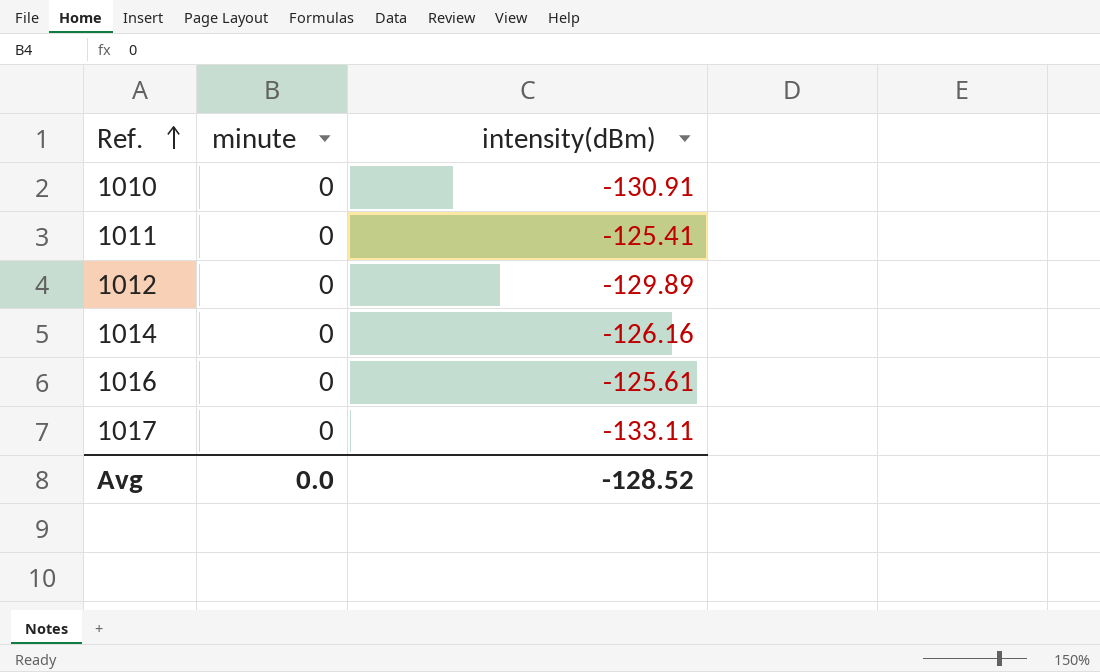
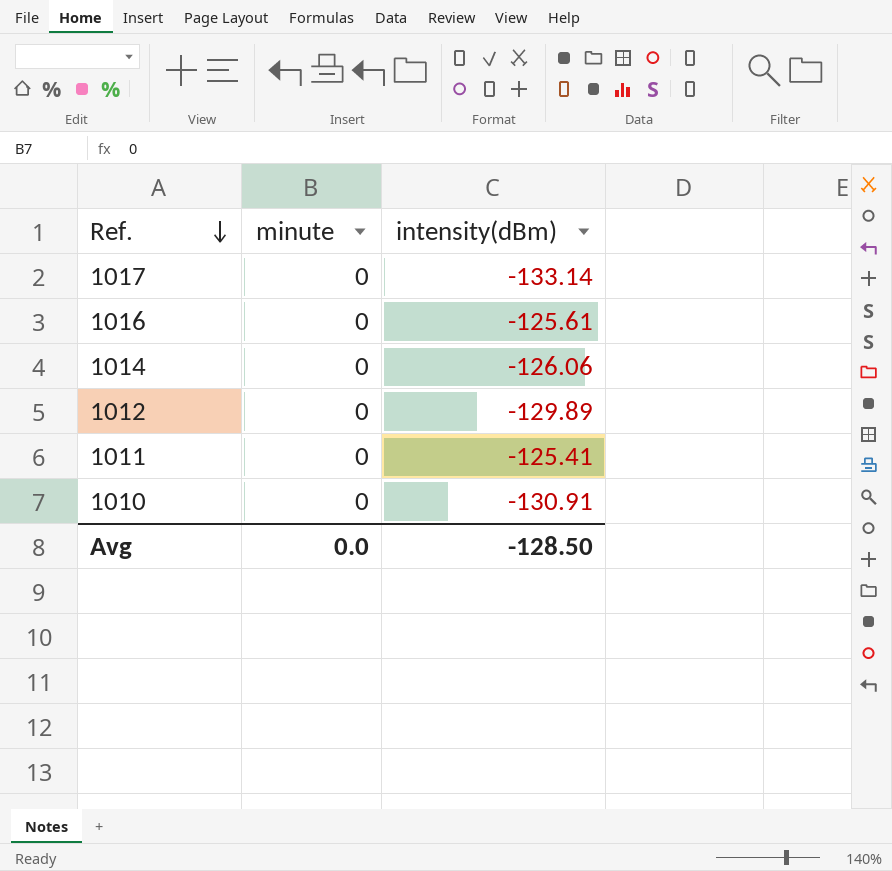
row order: Ref. ascending -> Ref. descending
1017 | intensity(dBm): -133.11 -> -133.14
1014 | intensity(dBm): -126.16 -> -126.06
Avg | intensity(dBm): -128.52 -> -128.50

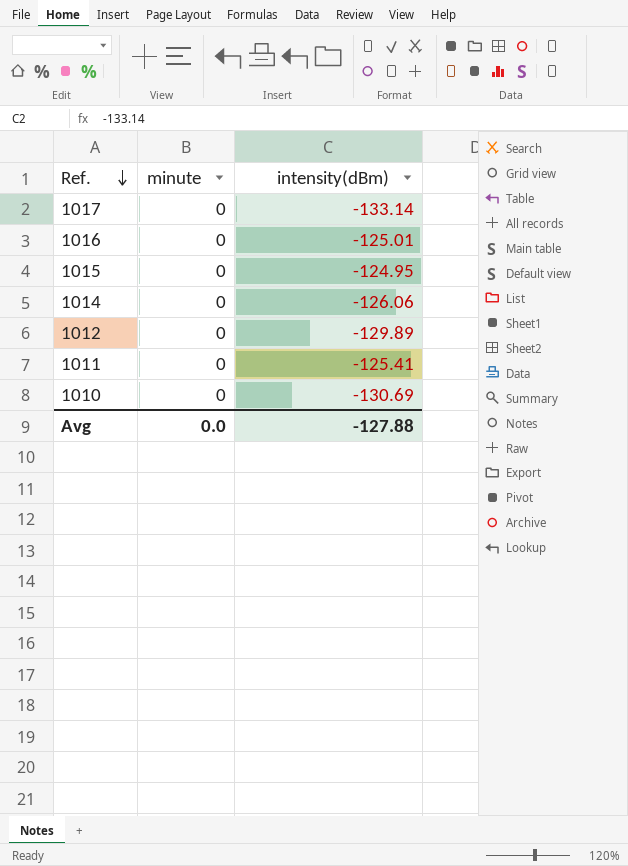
1016 | intensity(dBm): -125.61 -> -125.01
row 1015: none -> 0 | -124.95
1010 | intensity(dBm): -130.91 -> -130.69
Avg | intensity(dBm): -128.50 -> -127.88

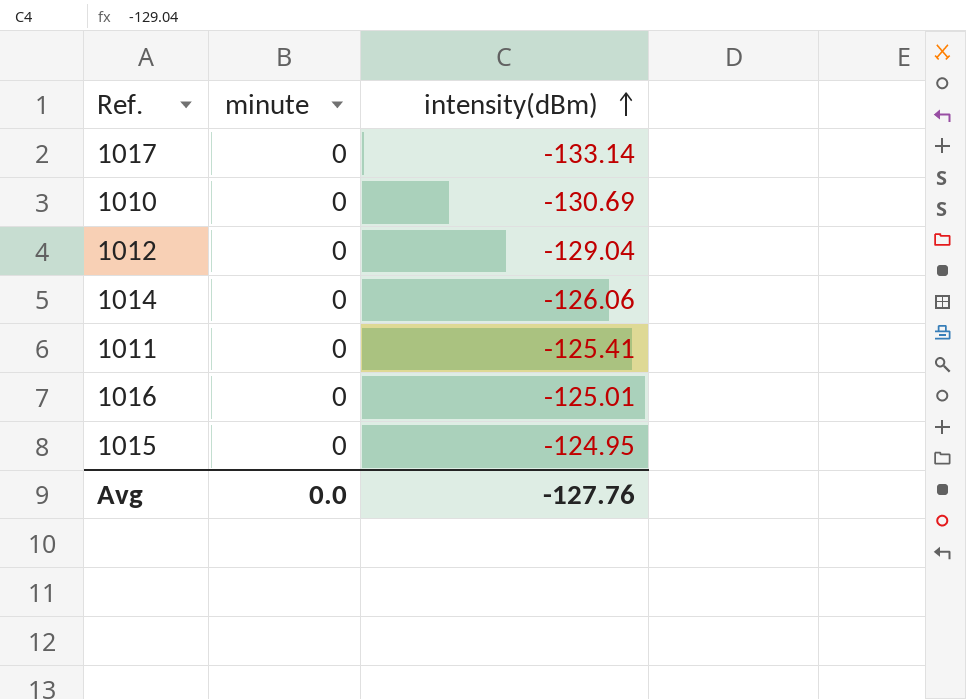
row order: Ref. descending -> intensity(dBm) ascending
1012 | intensity(dBm): -129.89 -> -129.04
Avg | intensity(dBm): -127.88 -> -127.76

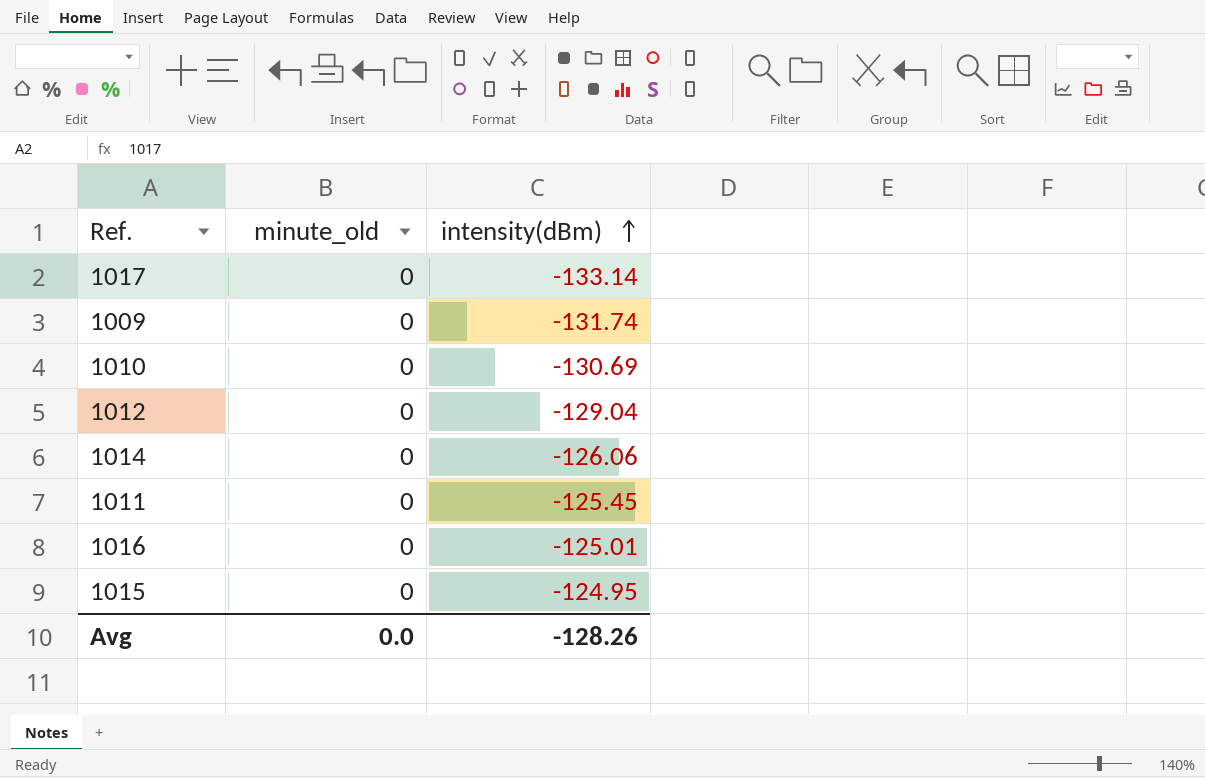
column name: minute -> minute_old
row 1009: none -> 0 | -131.74
1011 | intensity(dBm): -125.41 -> -125.45
Avg | intensity(dBm): -127.76 -> -128.26

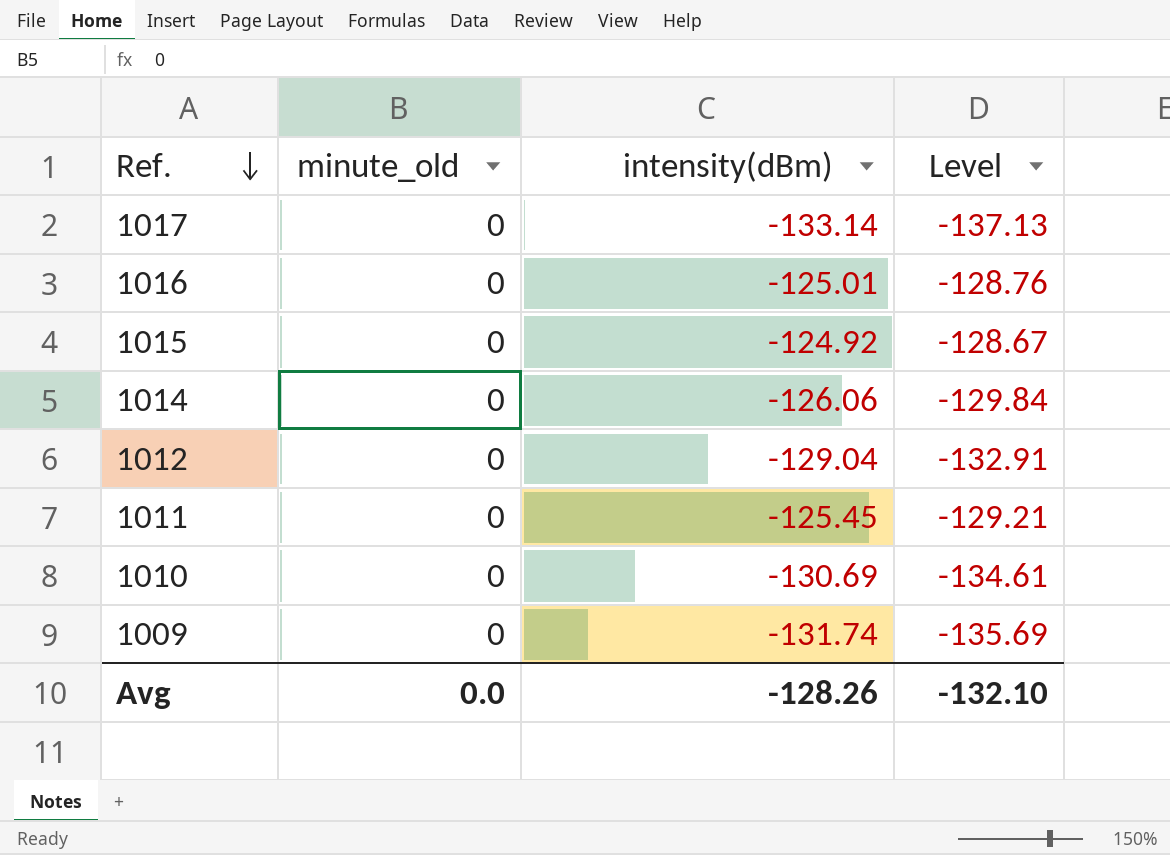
row order: intensity(dBm) ascending -> Ref. descending
column Level | formula: none -> [intensity(dBm)] * 1.03
1015 | intensity(dBm): -124.95 -> -124.92

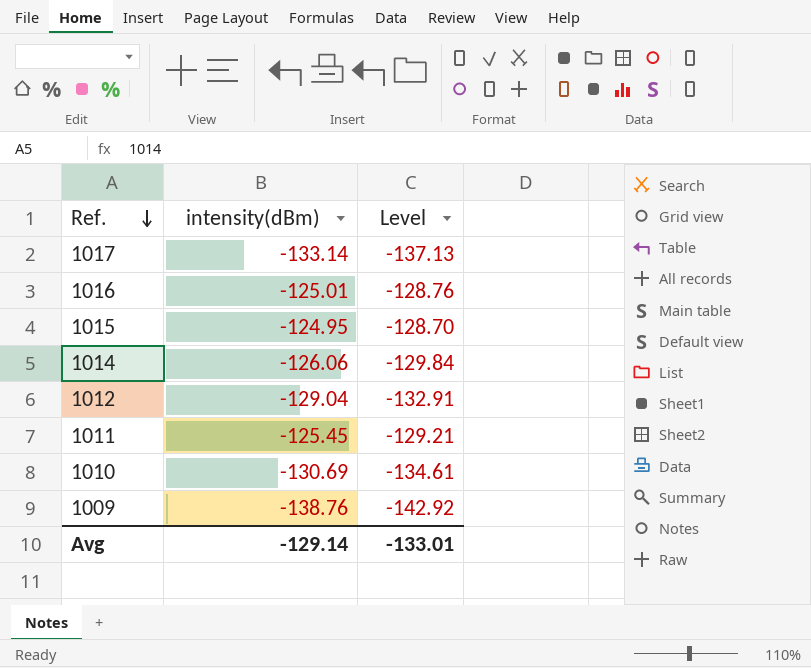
column minute_old | position: 2 -> none
1015 | intensity(dBm): -124.92 -> -124.95
1015 | Level: -128.67 -> -128.70
1009 | intensity(dBm): -131.74 -> -138.76
1009 | Level: -135.69 -> -142.92
Avg | intensity(dBm): -128.26 -> -129.14
Avg | Level: -132.10 -> -133.01

